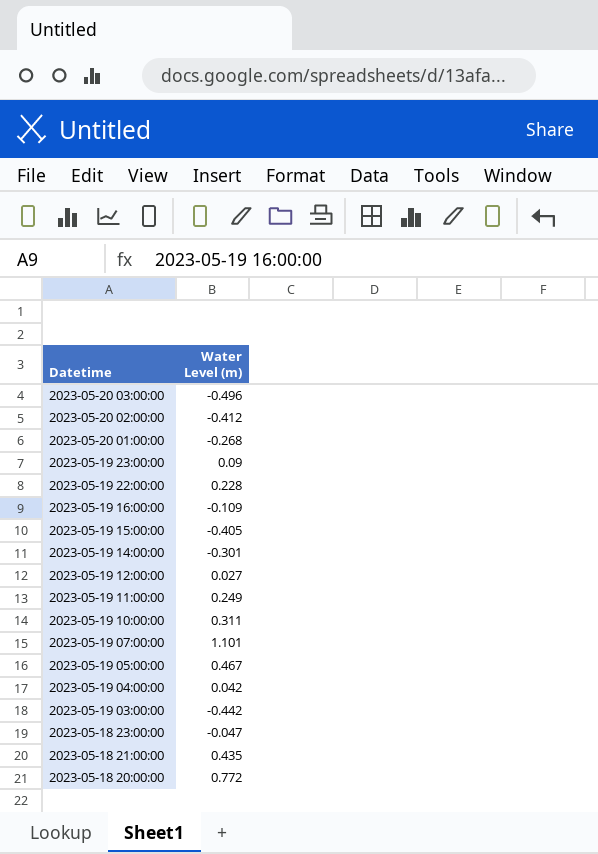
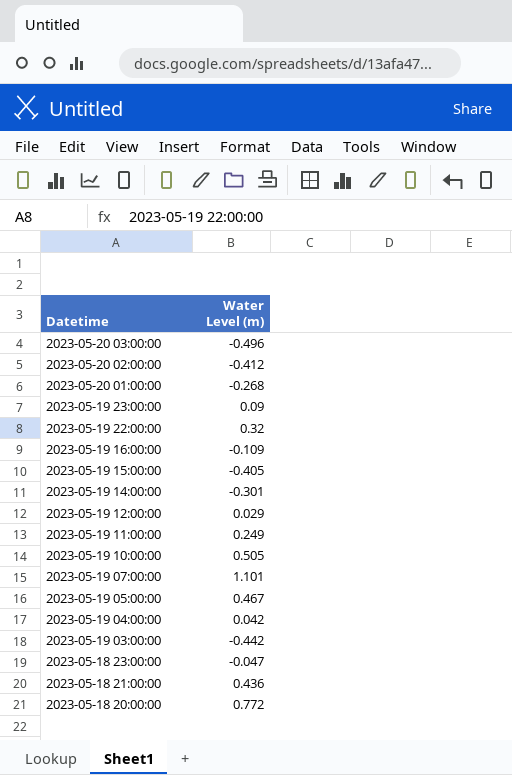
2023-05-19 22:00:00 | Water Level (m): 0.228 -> 0.32
2023-05-19 12:00:00 | Water Level (m): 0.027 -> 0.029
2023-05-19 10:00:00 | Water Level (m): 0.311 -> 0.505
2023-05-18 21:00:00 | Water Level (m): 0.435 -> 0.436

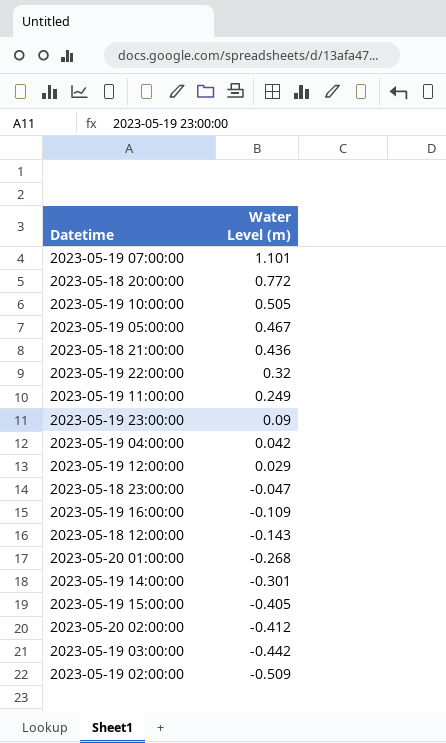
row order: Datetime descending -> Water Level (m) descending
row 2023-05-20 03:00:00: -0.496 -> none
row 2023-05-18 12:00:00: none -> -0.143
row 2023-05-19 02:00:00: none -> -0.509

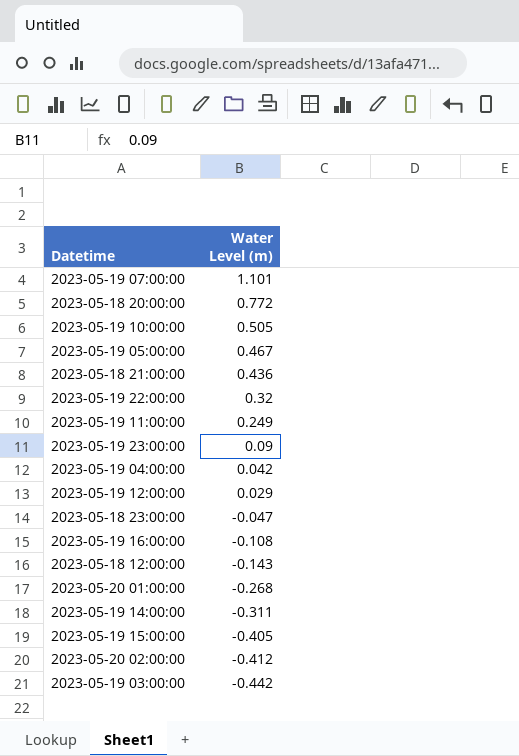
row 2023-05-19 02:00:00: -0.509 -> none
2023-05-19 16:00:00 | Water Level (m): -0.109 -> -0.108
2023-05-19 14:00:00 | Water Level (m): -0.301 -> -0.311

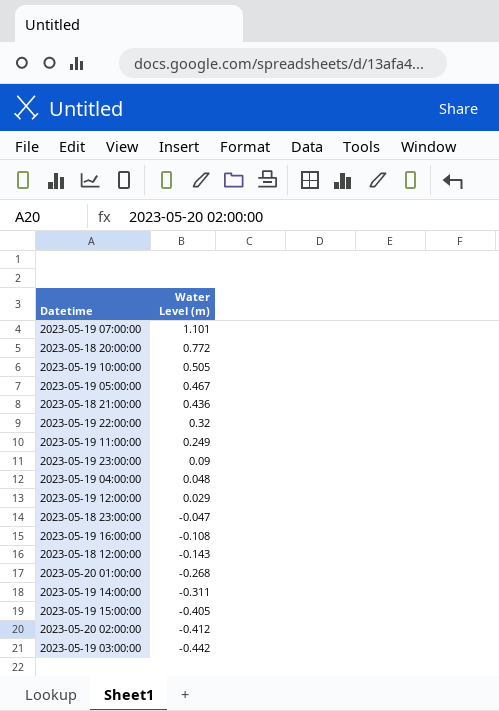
2023-05-19 04:00:00 | Water Level (m): 0.042 -> 0.048

